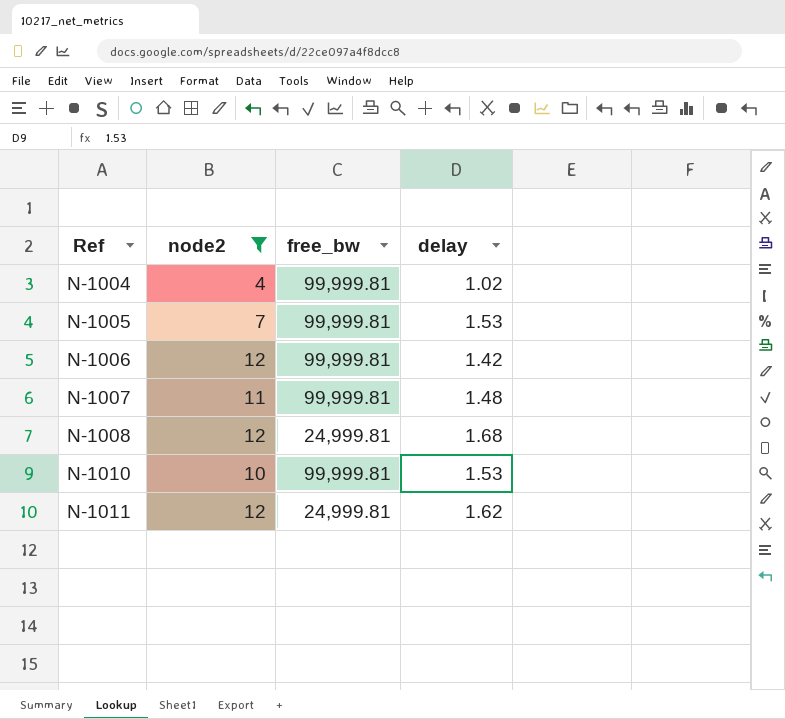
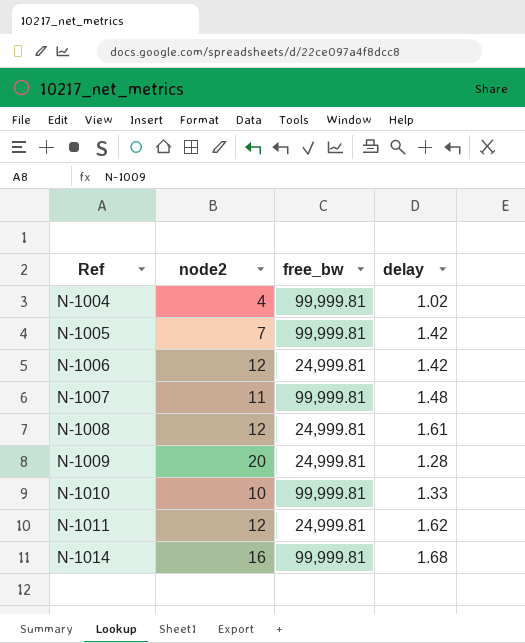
filter: node2 <= 12 -> none
N-1005 | delay: 1.53 -> 1.42
N-1006 | free_bw: 99,999.81 -> 24,999.81
N-1008 | delay: 1.68 -> 1.61
N-1010 | delay: 1.53 -> 1.33

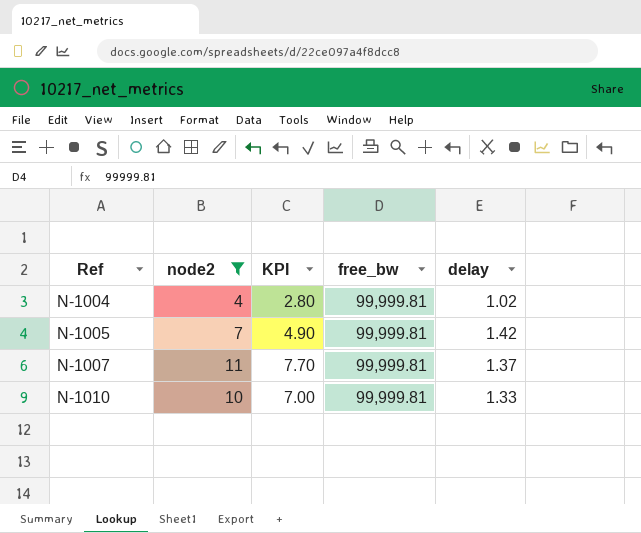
filter: none -> node2 <= 11
column KPI | formula: none -> [node2] * 0.7
N-1007 | delay: 1.48 -> 1.37

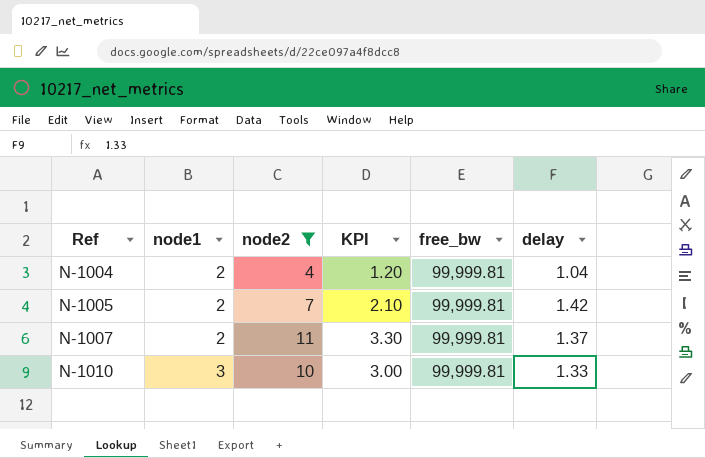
column node1 | position: none -> 2
column KPI | formula: [node2] * 0.7 -> [node2] * 0.3
N-1004 | delay: 1.02 -> 1.04

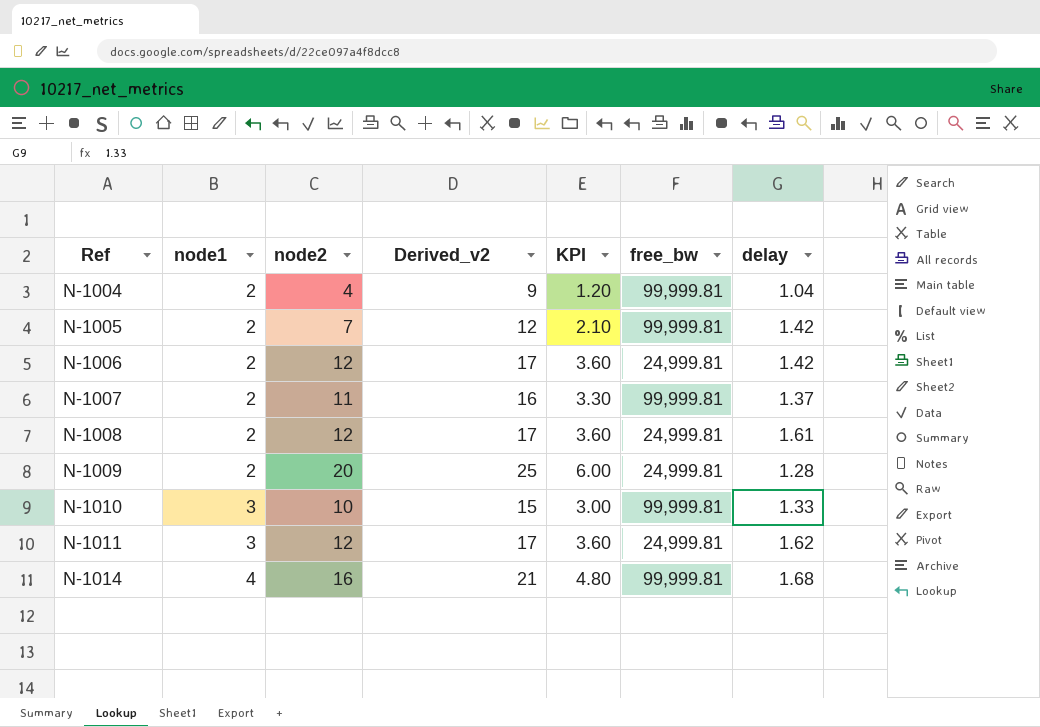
filter: node2 <= 11 -> none
column Derived_v2 | formula: none -> [node2] + 5

